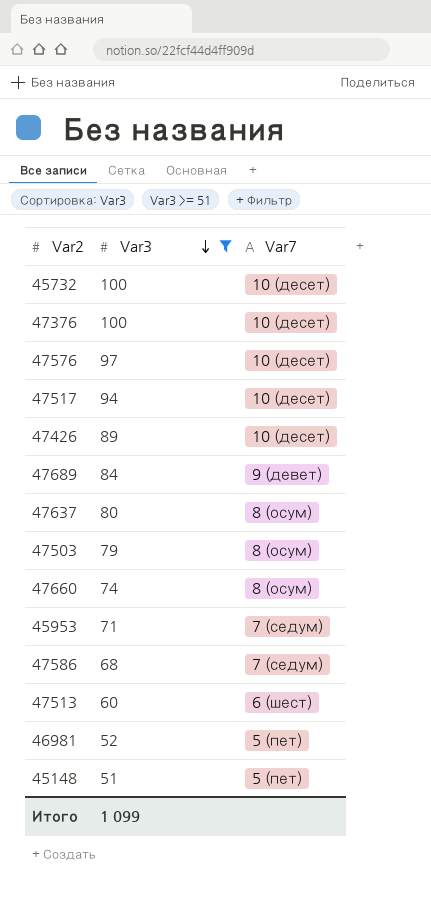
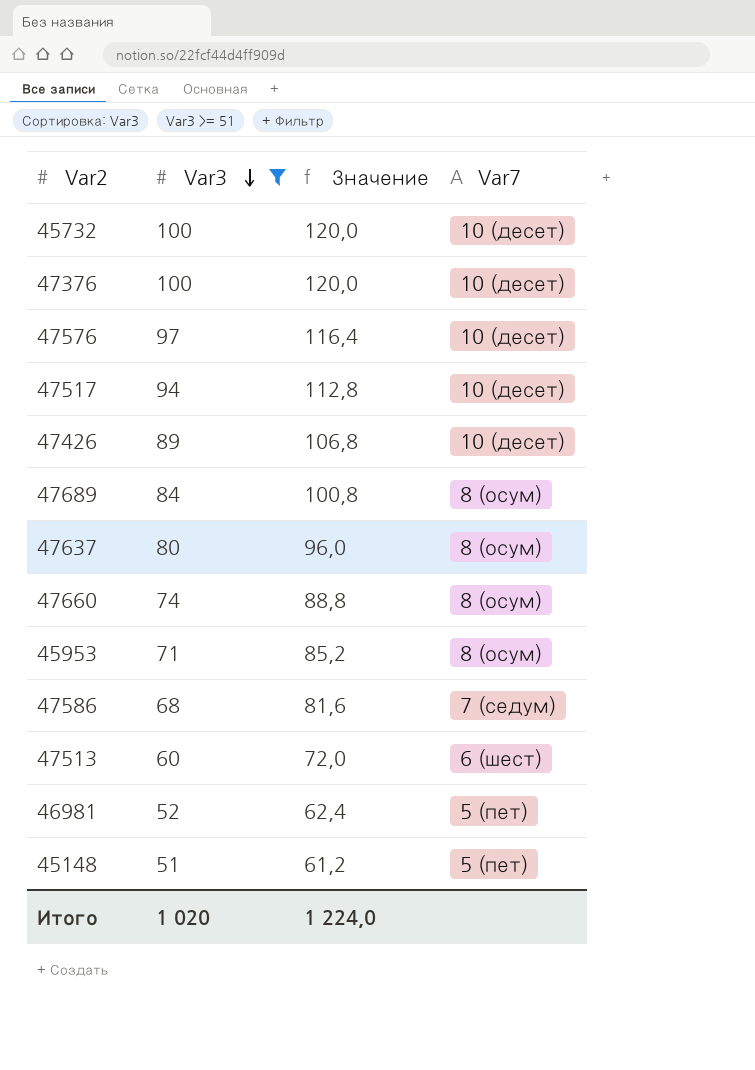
column Значение | formula: none -> [Var3] * 1,2
row 47503: 79 | 8 (осум) -> none
47689 | Var7: 9 (девет) -> 8 (осум)
45953 | Var7: 7 (седум) -> 8 (осум)
Итого | Var3: 1 099 -> 1 020

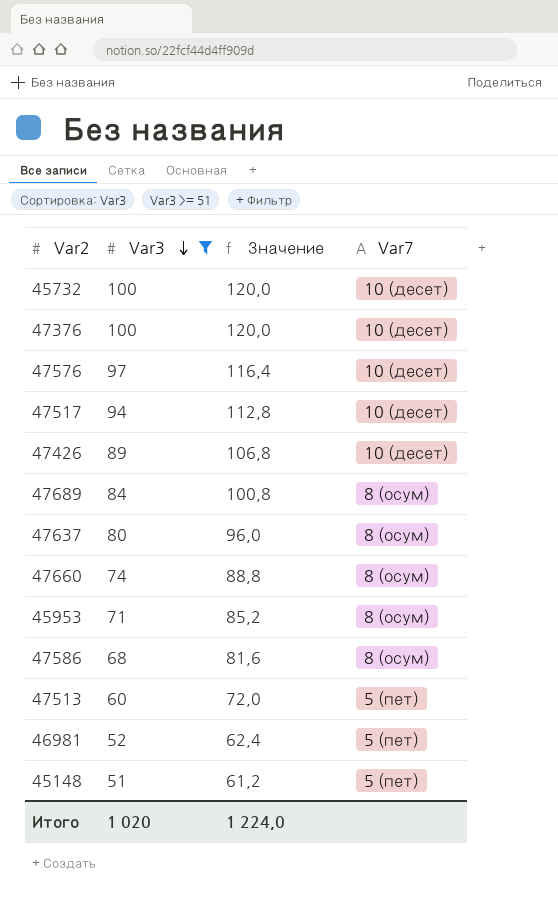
47586 | Var7: 7 (седум) -> 8 (осум)
47513 | Var7: 6 (шест) -> 5 (пет)

